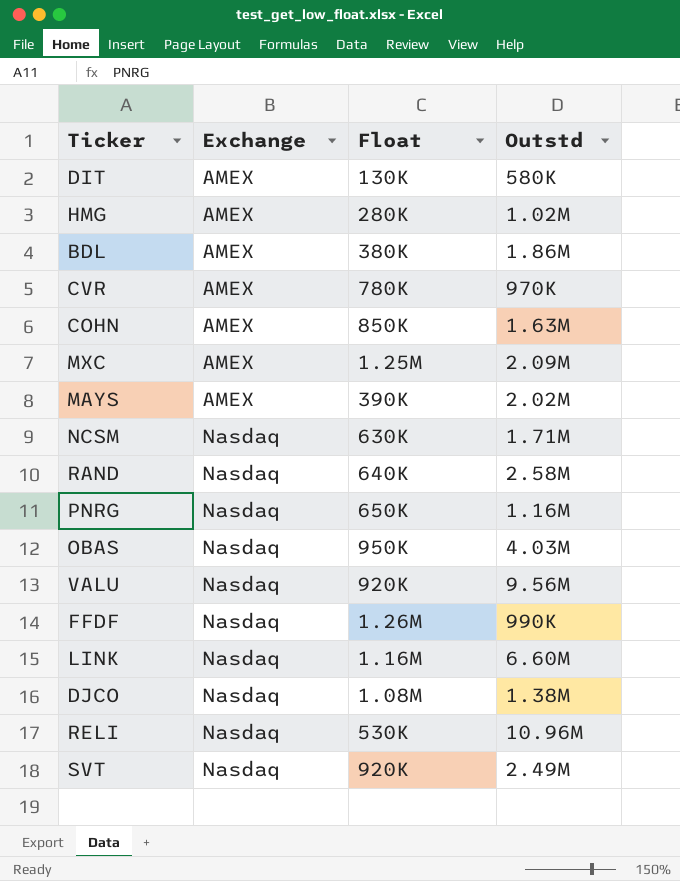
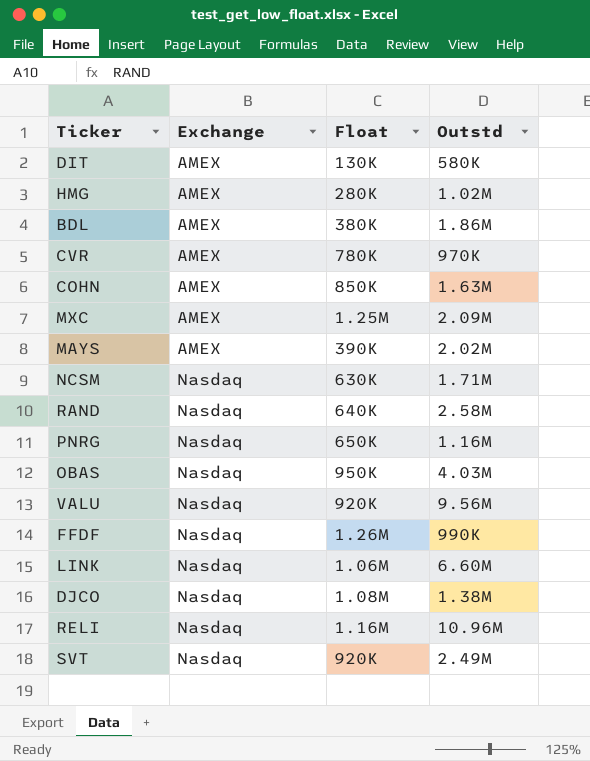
LINK | Float: 1.16M -> 1.06M
RELI | Float: 530K -> 1.16M

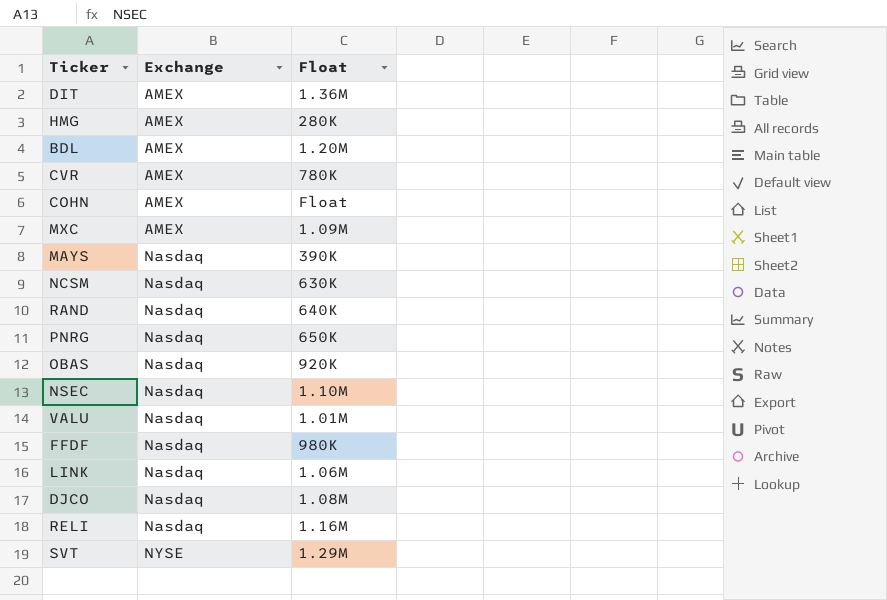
column Outstd | position: 4 -> none
DIT | Float: 130K -> 1.36M
BDL | Float: 380K -> 1.20M
COHN | Float: 850K -> Float
MXC | Float: 1.25M -> 1.09M
MAYS | Exchange: AMEX -> Nasdaq
OBAS | Float: 950K -> 920K
row NSEC: none -> Nasdaq | 1.10M
VALU | Float: 920K -> 1.01M
FFDF | Float: 1.26M -> 980K
SVT | Exchange: Nasdaq -> NYSE
SVT | Float: 920K -> 1.29M

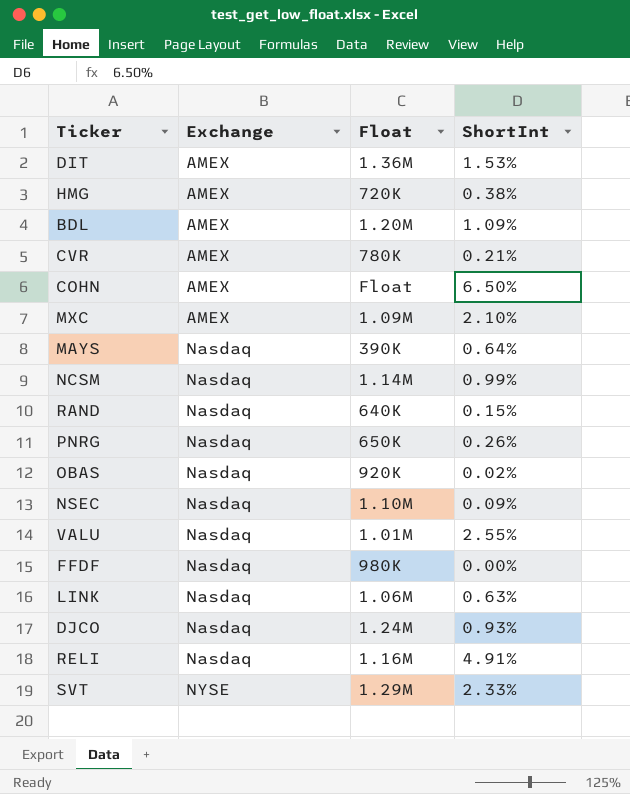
column ShortInt | position: none -> 4
HMG | Float: 280K -> 720K
NCSM | Float: 630K -> 1.14M
DJCO | Float: 1.08M -> 1.24M

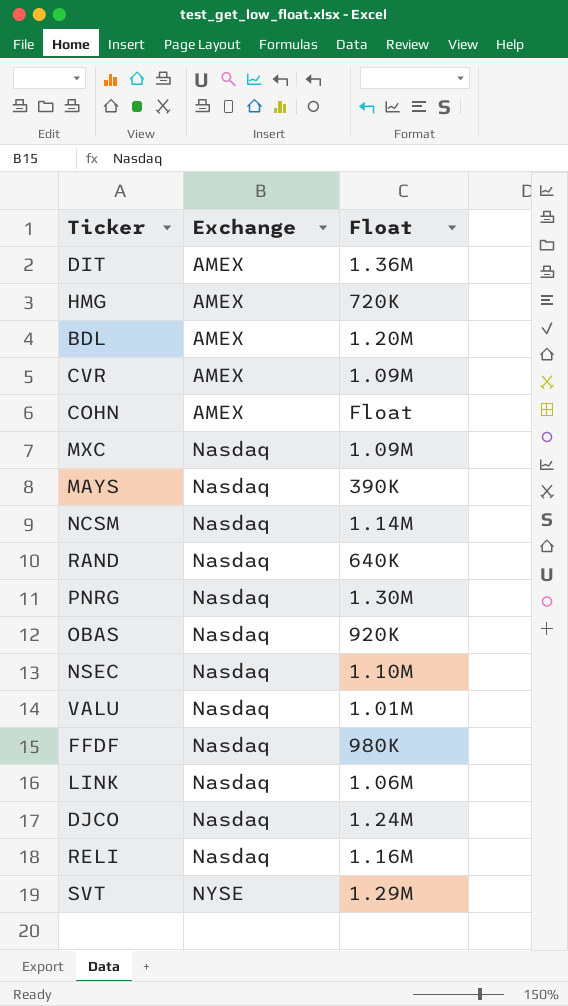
column ShortInt | position: 4 -> none
CVR | Float: 780K -> 1.09M
MXC | Exchange: AMEX -> Nasdaq
PNRG | Float: 650K -> 1.30M

